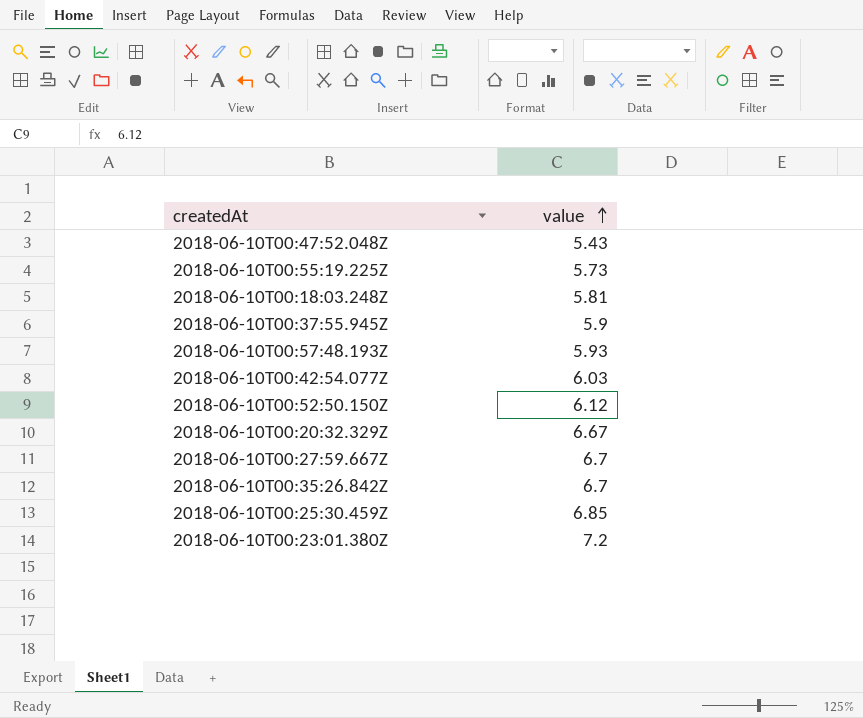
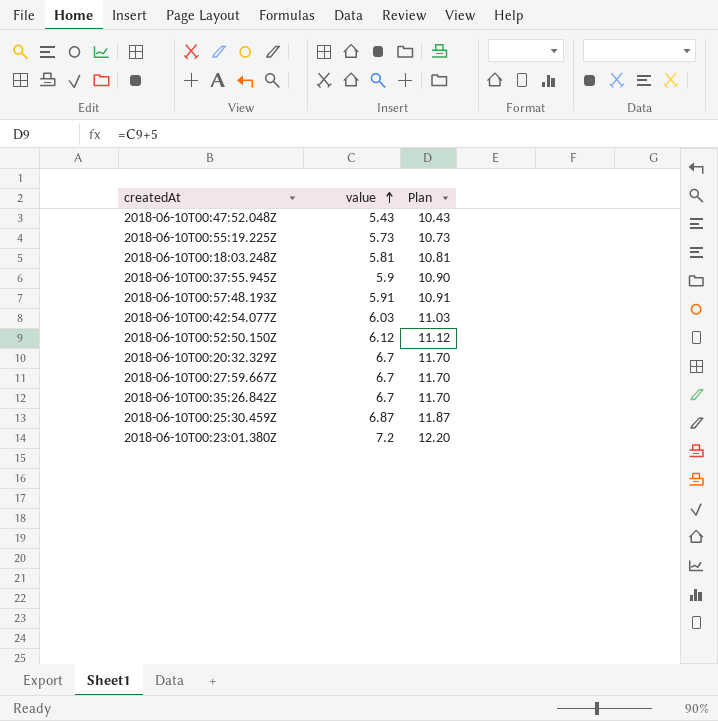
column Plan | formula: none -> [value] + 5
2018-06-10T00:57:48.193Z | value: 5.93 -> 5.91
2018-06-10T00:20:32.329Z | value: 6.67 -> 6.7
2018-06-10T00:25:30.459Z | value: 6.85 -> 6.87

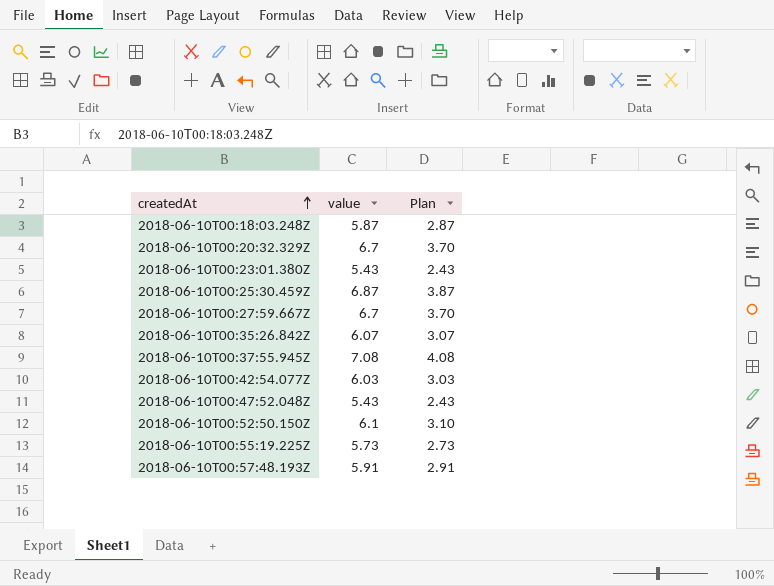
row order: value ascending -> createdAt ascending
column Plan | formula: [value] + 5 -> [value] - 3
2018-06-10T00:18:03.248Z | value: 5.81 -> 5.87
2018-06-10T00:23:01.380Z | value: 7.2 -> 5.43
2018-06-10T00:35:26.842Z | value: 6.7 -> 6.07
2018-06-10T00:37:55.945Z | value: 5.9 -> 7.08
2018-06-10T00:52:50.150Z | value: 6.12 -> 6.1

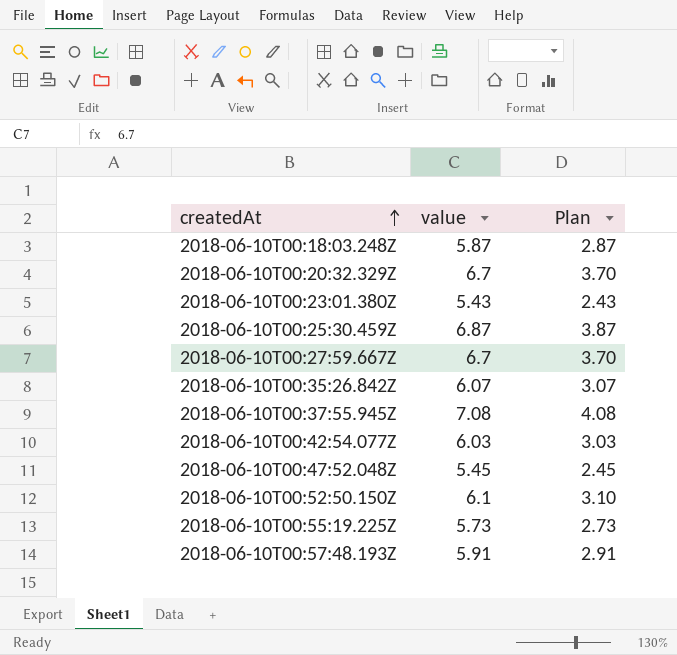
2018-06-10T00:47:52.048Z | value: 5.43 -> 5.45
2018-06-10T00:47:52.048Z | Plan: 2.43 -> 2.45

